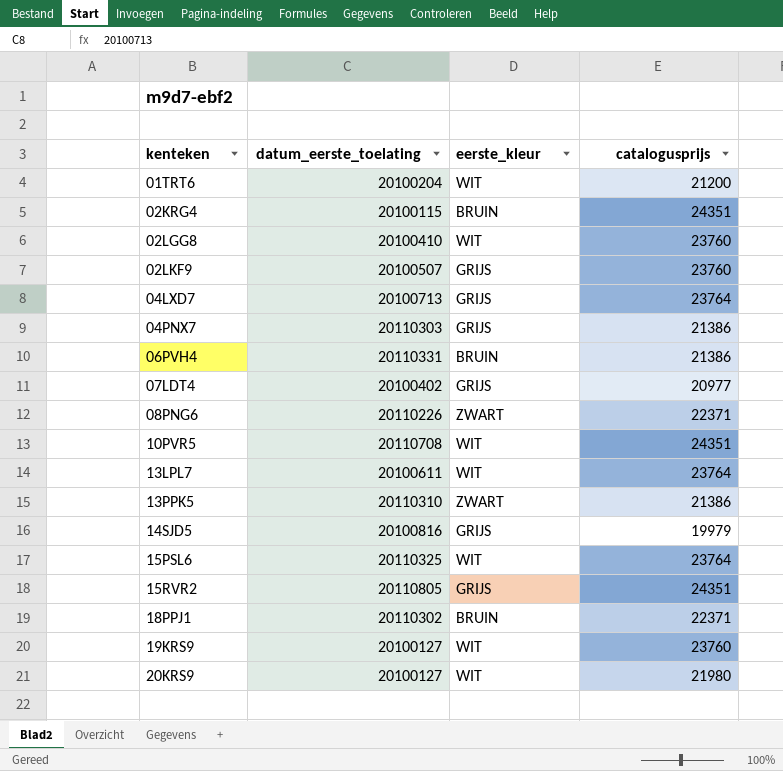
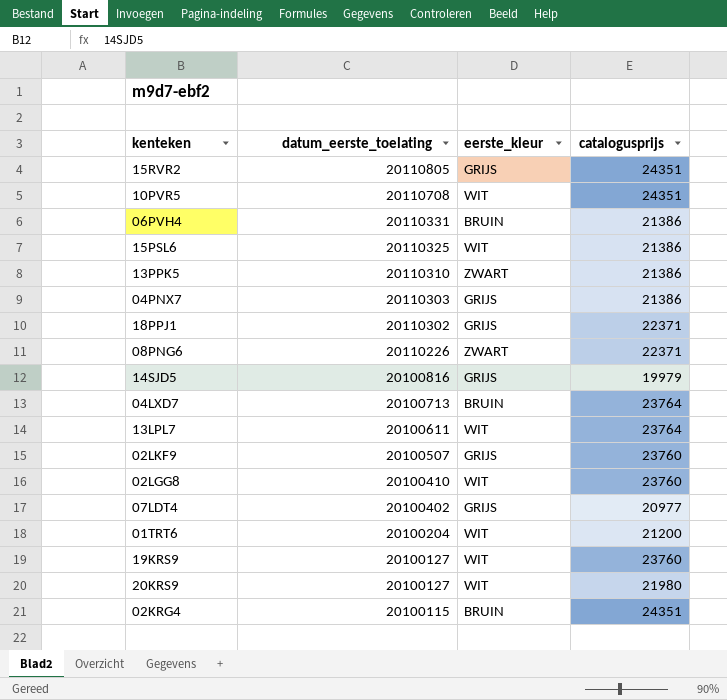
row order: kenteken ascending -> datum_eerste_toelating descending
15PSL6 | catalogusprijs: 23764 -> 21386
18PPJ1 | eerste_kleur: BRUIN -> GRIJS
04LXD7 | eerste_kleur: GRIJS -> BRUIN

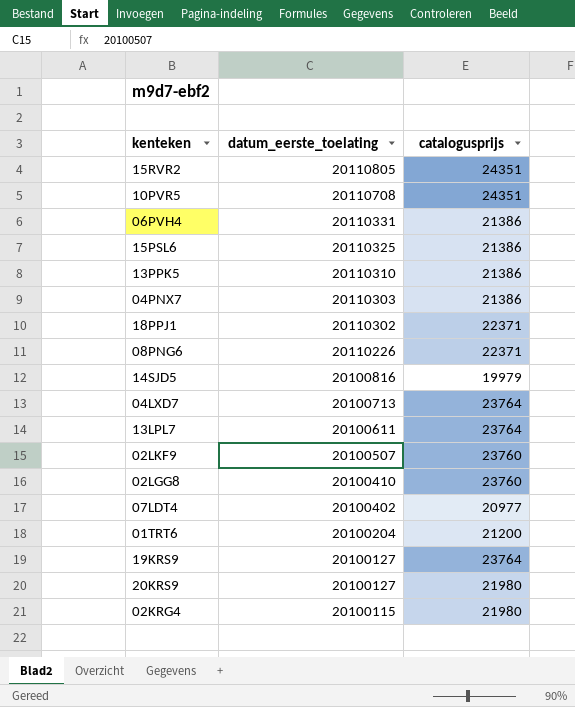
column eerste_kleur | position: 3 -> none
19KRS9 | catalogusprijs: 23760 -> 23764
02KRG4 | catalogusprijs: 24351 -> 21980

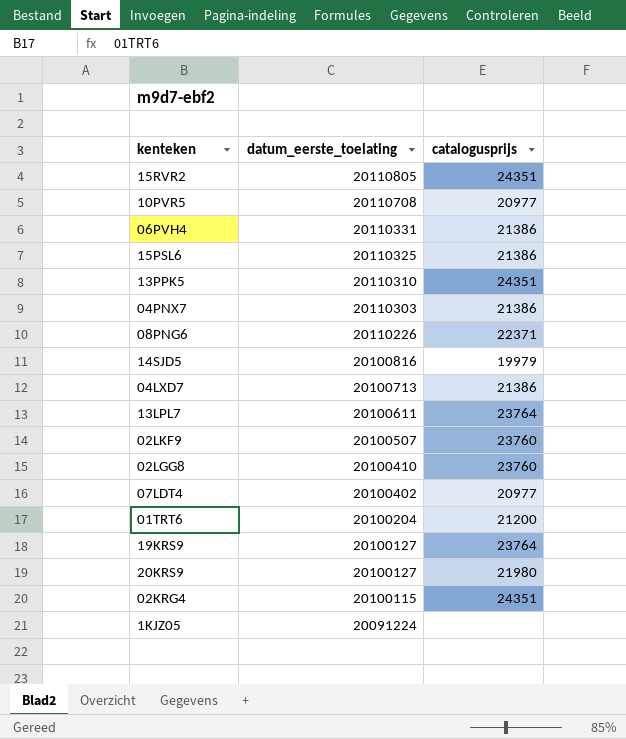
row 18PPJ1: 20110302 | 22371 -> none
10PVR5 | catalogusprijs: 24351 -> 20977
13PPK5 | catalogusprijs: 21386 -> 24351
04LXD7 | catalogusprijs: 23764 -> 21386
02KRG4 | catalogusprijs: 21980 -> 24351
row 1KJZ05: none -> 20091224 | none

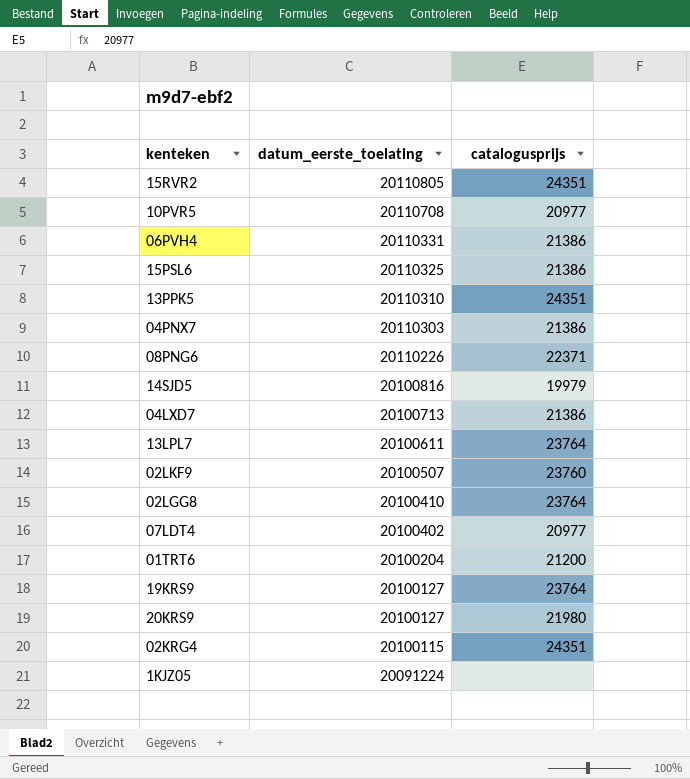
02LGG8 | catalogusprijs: 23760 -> 23764

